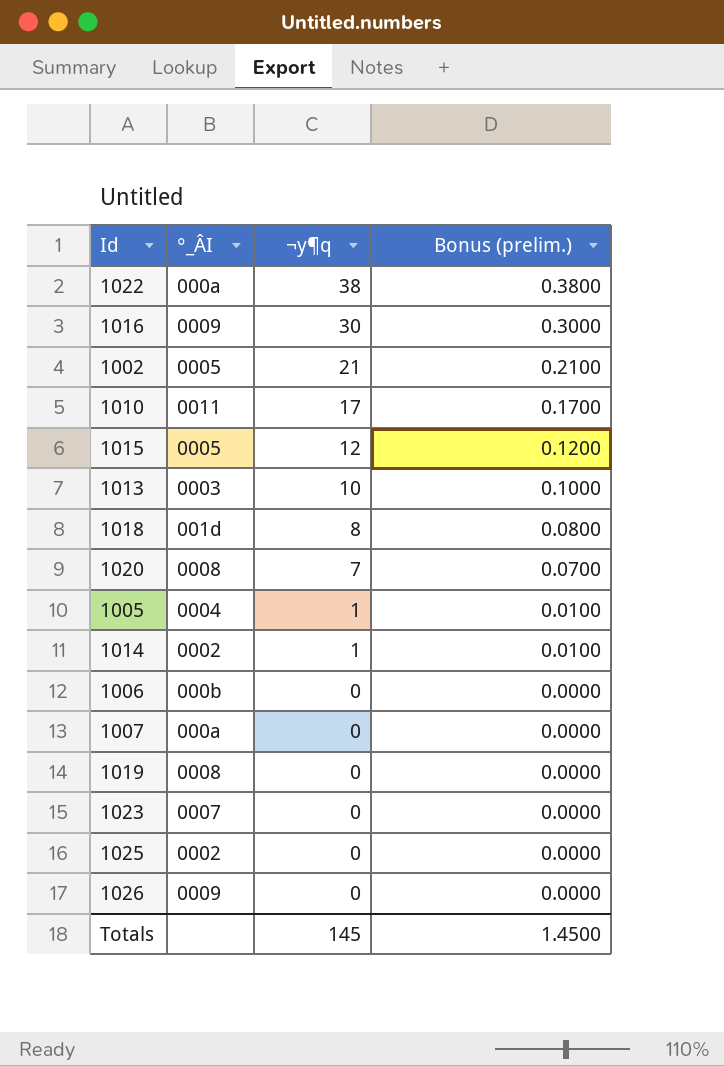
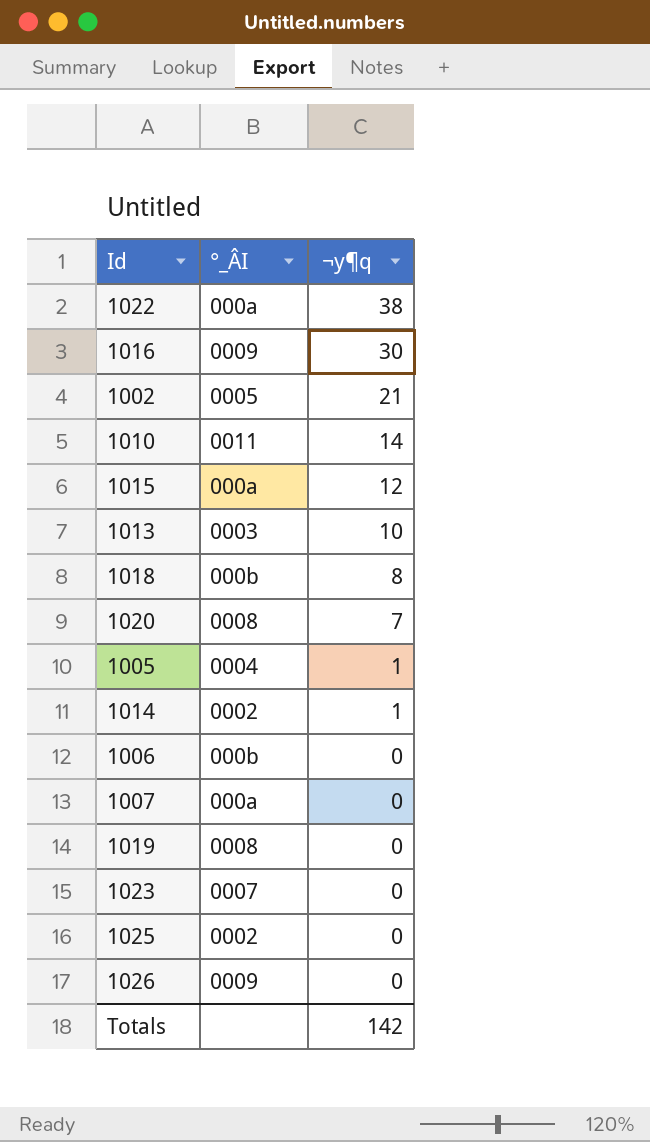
column Bonus (prelim.) | formula: [¬y¶q] * 0.01 -> none
1010 | ¬y¶q: 17 -> 14
1015 | °_ÂI: 0005 -> 000a
1018 | °_ÂI: 001d -> 000b
Totals | ¬y¶q: 145 -> 142

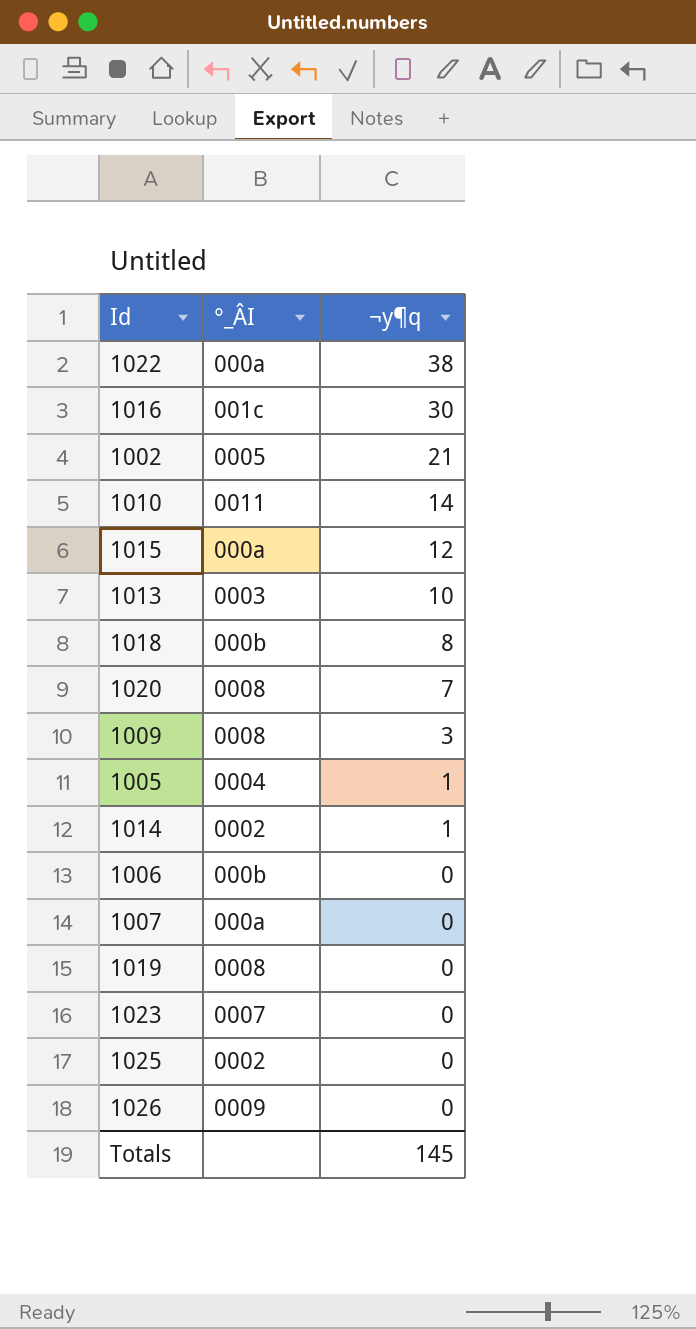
1016 | °_ÂI: 0009 -> 001c
row 1009: none -> 0008 | 3
Totals | ¬y¶q: 142 -> 145

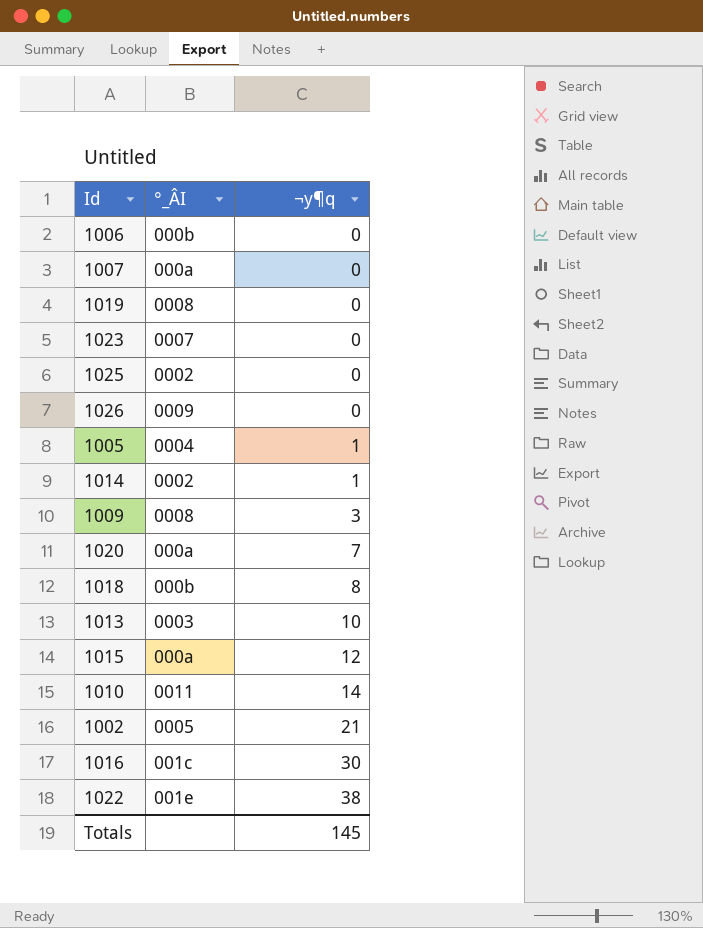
row order: ¬y¶q descending -> ¬y¶q ascending
1020 | °_ÂI: 0008 -> 000a
1022 | °_ÂI: 000a -> 001e

